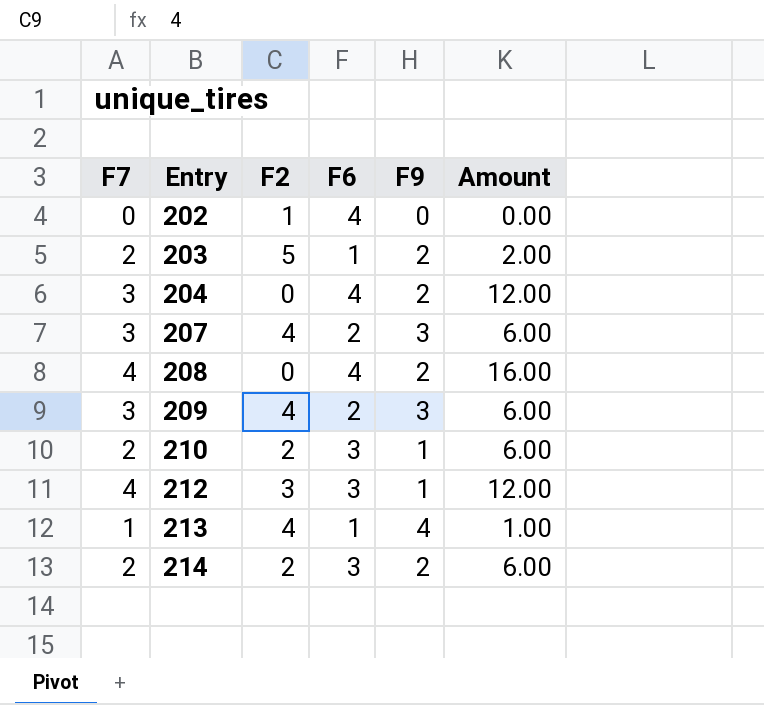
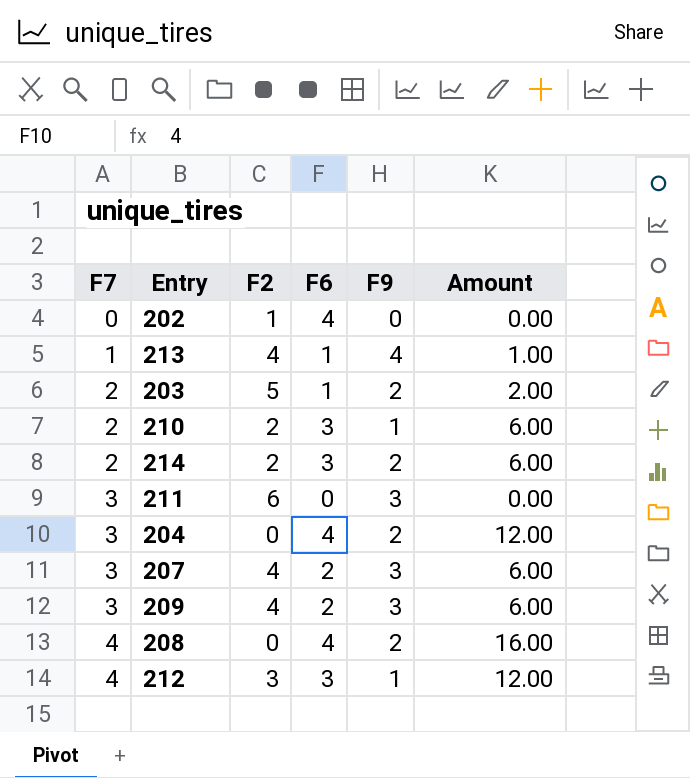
row order: Entry ascending -> F7 ascending
row 211: none -> 3 | 6 | 0 | 3 | 0.00

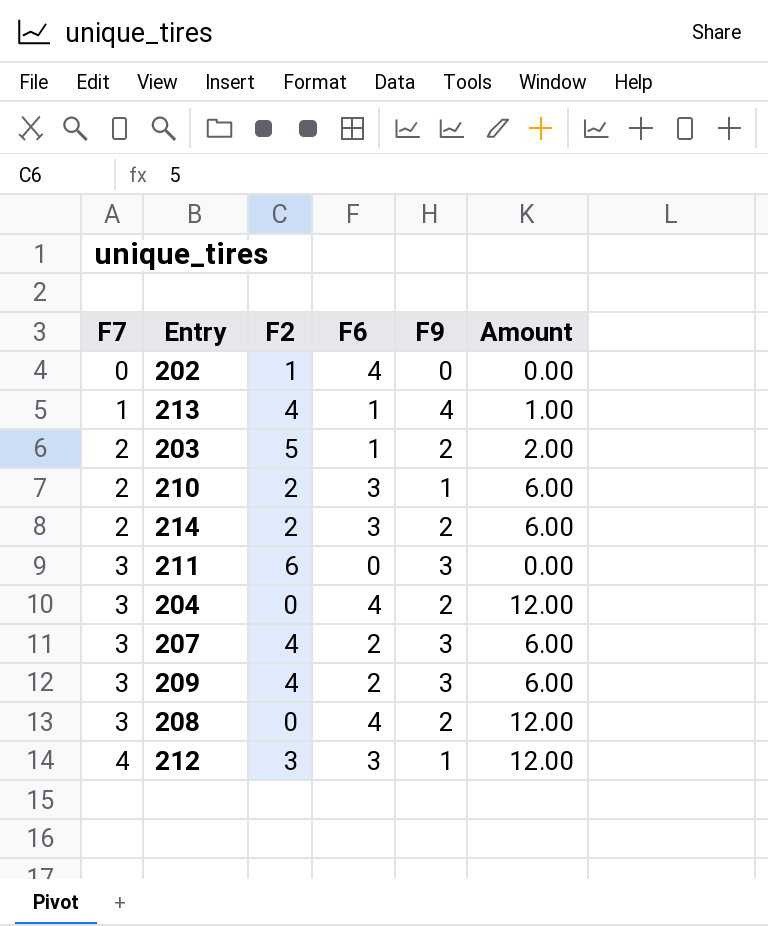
208 | F7: 4 -> 3
208 | Amount: 16.00 -> 12.00

